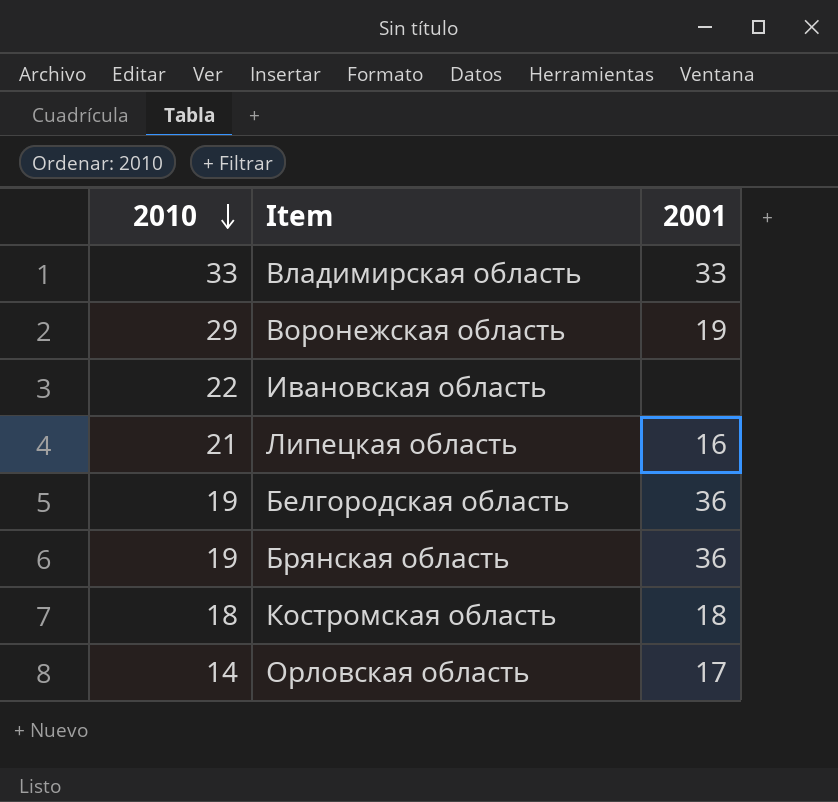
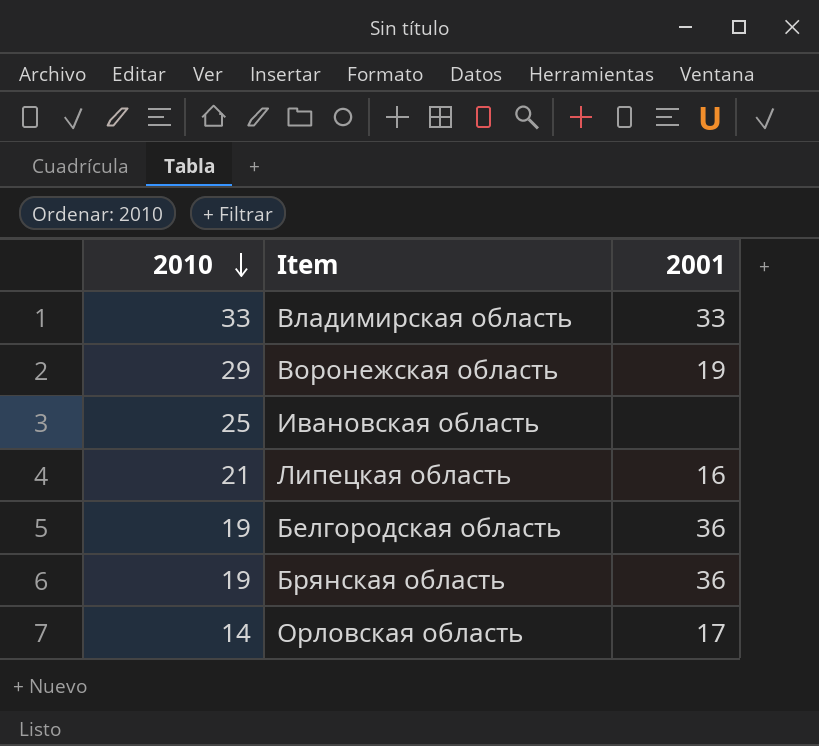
row Костромская область: 18 | 18 -> none
Ивановская область | 2010: 22 -> 25

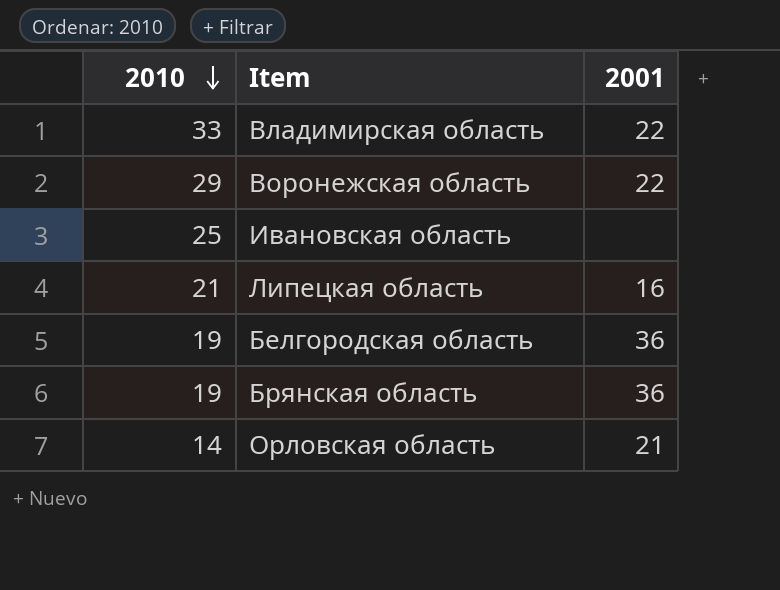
Владимирская область | 2001: 33 -> 22
Воронежская область | 2001: 19 -> 22
Орловская область | 2001: 17 -> 21

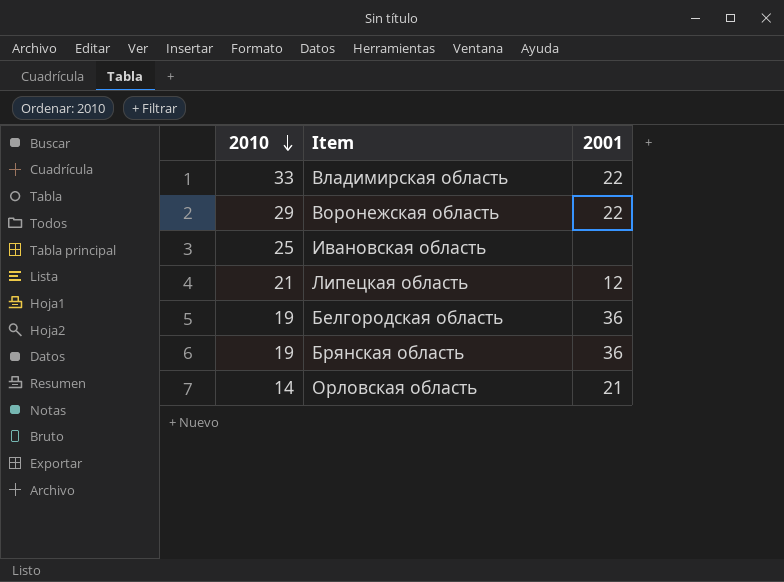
Липецкая область | 2001: 16 -> 12

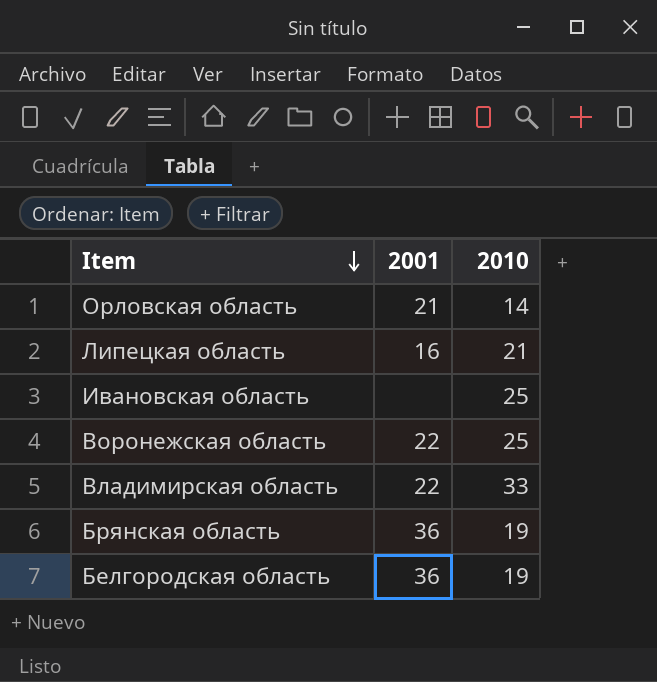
row order: 2010 descending -> Item descending
column 2010 | position: 1 -> 3
Липецкая область | 2001: 12 -> 16
Воронежская область | 2010: 29 -> 25

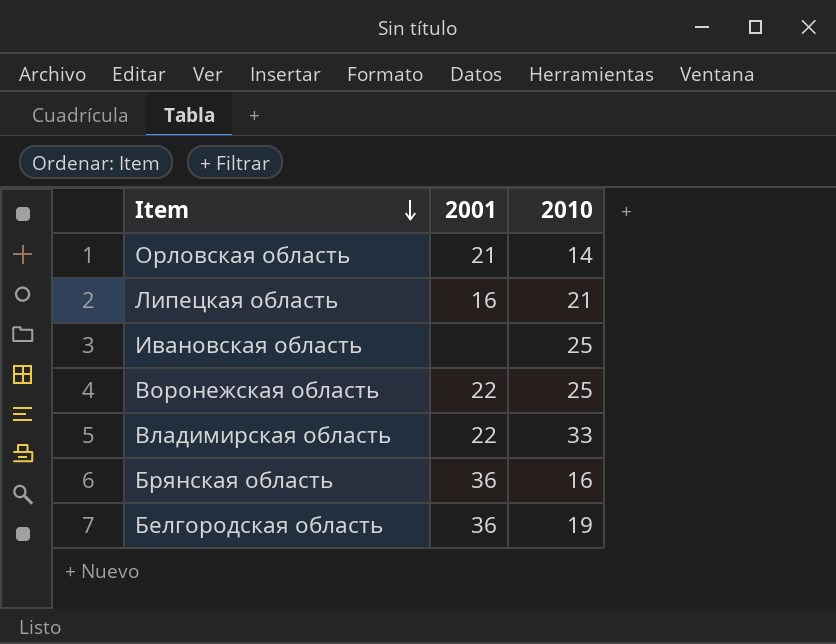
Брянская область | 2010: 19 -> 16

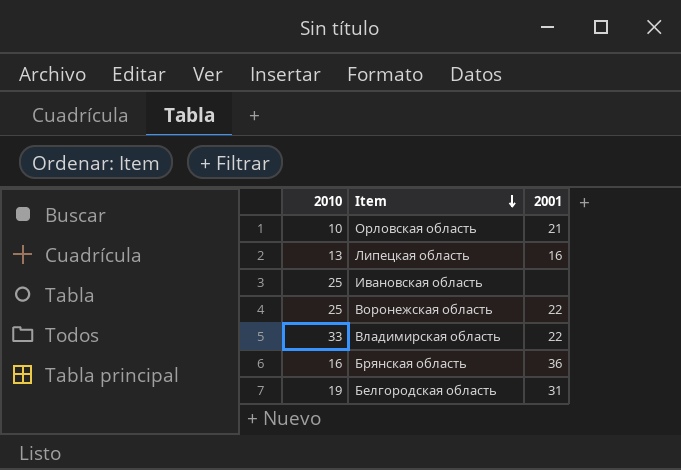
column 2010 | position: 3 -> 1
Орловская область | 2010: 14 -> 10
Липецкая область | 2010: 21 -> 13
Белгородская область | 2001: 36 -> 31

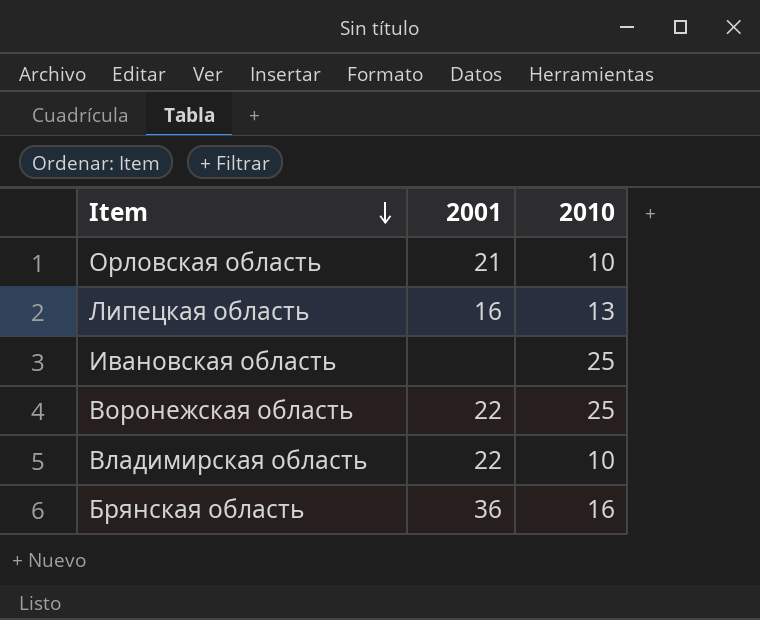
column 2010 | position: 1 -> 3
row Белгородская область: 19 | 31 -> none
Владимирская область | 2010: 33 -> 10

